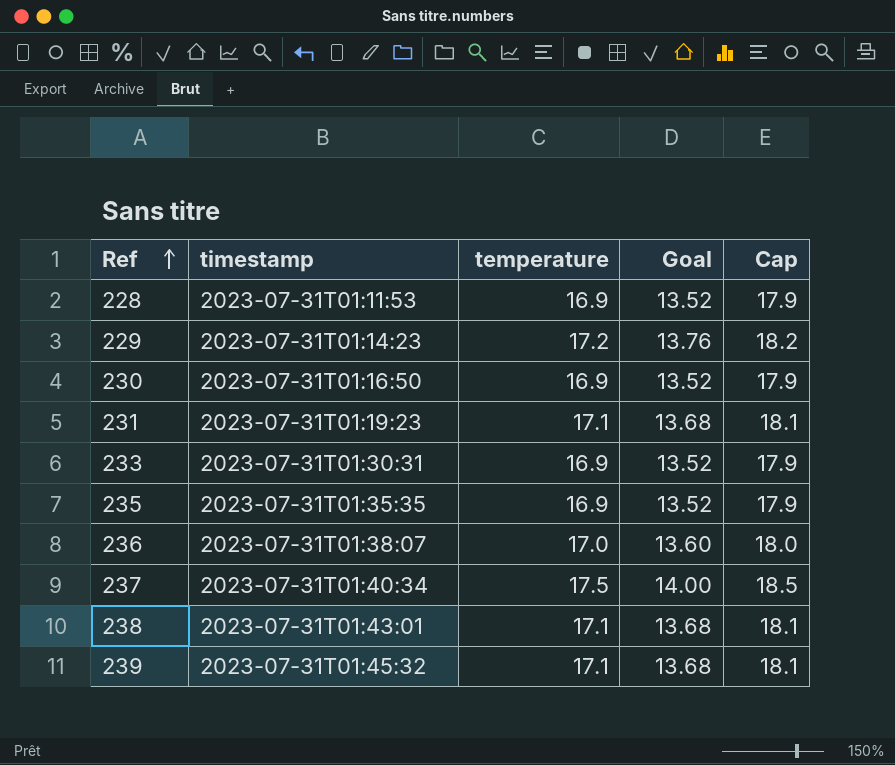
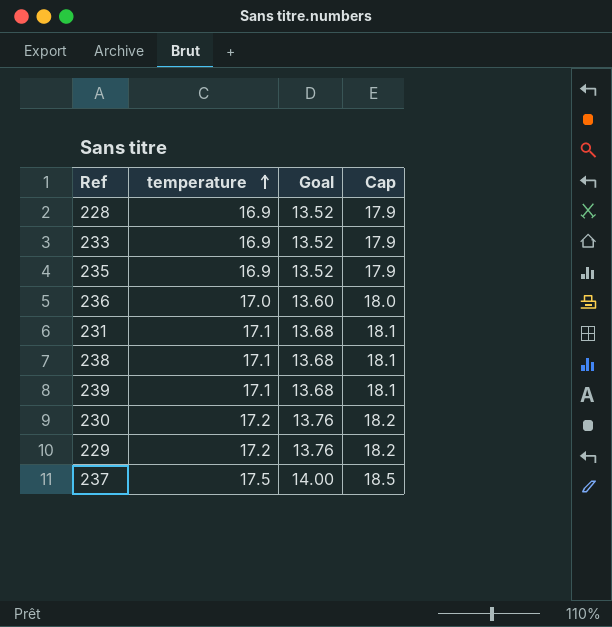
row order: Ref ascending -> temperature ascending
column timestamp | position: 2 -> none
230 | temperature: 16.9 -> 17.2
230 | Goal: 13.52 -> 13.76
230 | Cap: 17.9 -> 18.2

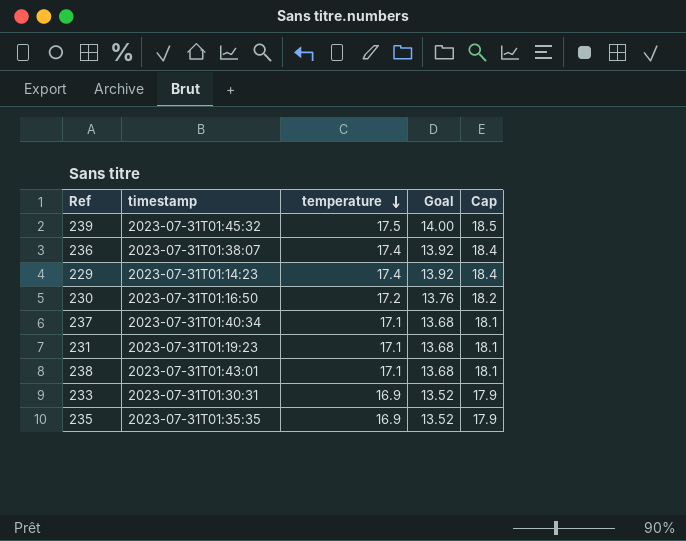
row order: temperature ascending -> temperature descending
column timestamp | position: none -> 2
row 228: 16.9 | 13.52 | 17.9 -> none
239 | temperature: 17.1 -> 17.5
239 | Goal: 13.68 -> 14.00
239 | Cap: 18.1 -> 18.5
236 | temperature: 17.0 -> 17.4
236 | Goal: 13.60 -> 13.92
236 | Cap: 18.0 -> 18.4
229 | temperature: 17.2 -> 17.4
229 | Goal: 13.76 -> 13.92
229 | Cap: 18.2 -> 18.4
237 | temperature: 17.5 -> 17.1
237 | Goal: 14.00 -> 13.68
237 | Cap: 18.5 -> 18.1

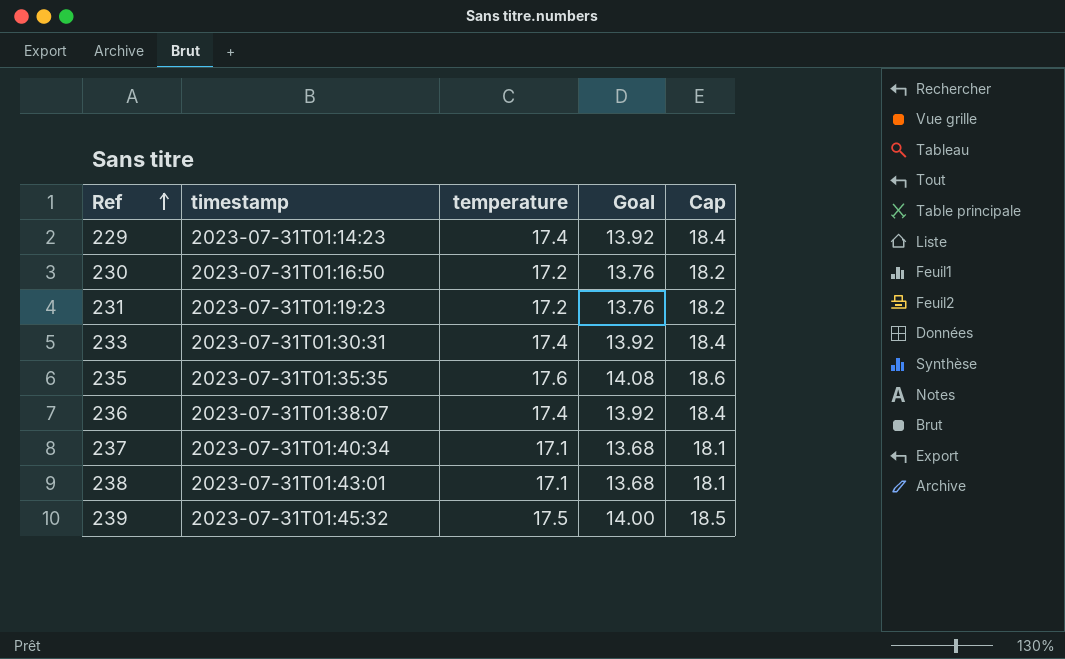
row order: temperature descending -> Ref ascending
231 | temperature: 17.1 -> 17.2
231 | Goal: 13.68 -> 13.76
231 | Cap: 18.1 -> 18.2
233 | temperature: 16.9 -> 17.4
233 | Goal: 13.52 -> 13.92
233 | Cap: 17.9 -> 18.4
235 | temperature: 16.9 -> 17.6
235 | Goal: 13.52 -> 14.08
235 | Cap: 17.9 -> 18.6

